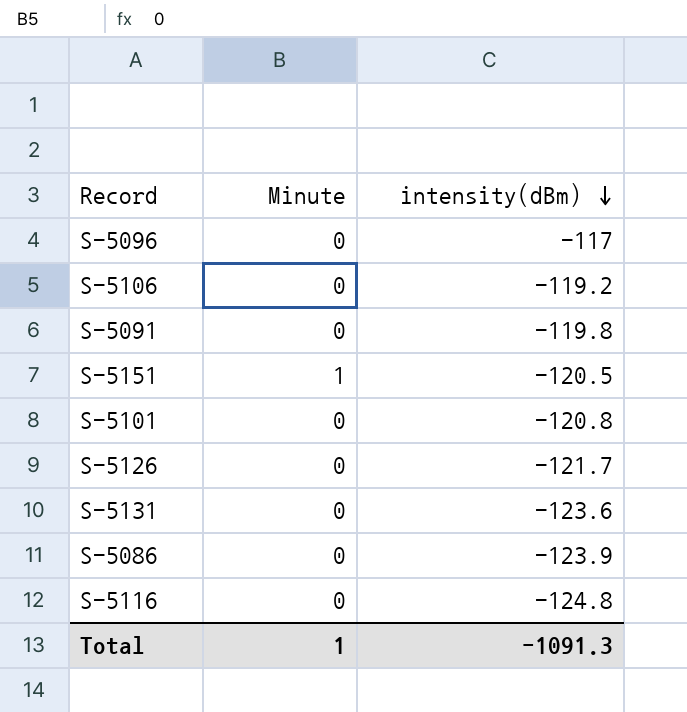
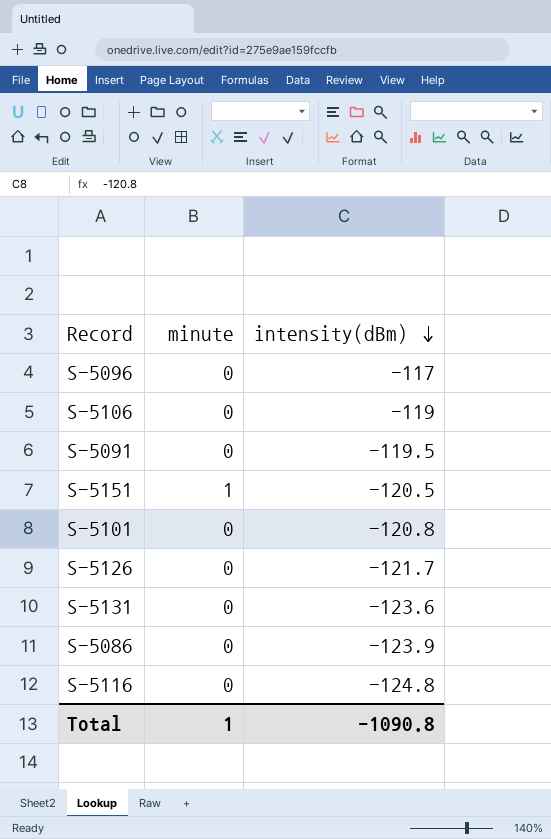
column name: Minute -> minute
S-5106 | intensity(dBm): -119.2 -> -119
S-5091 | intensity(dBm): -119.8 -> -119.5
Total | intensity(dBm): -1091.3 -> -1090.8

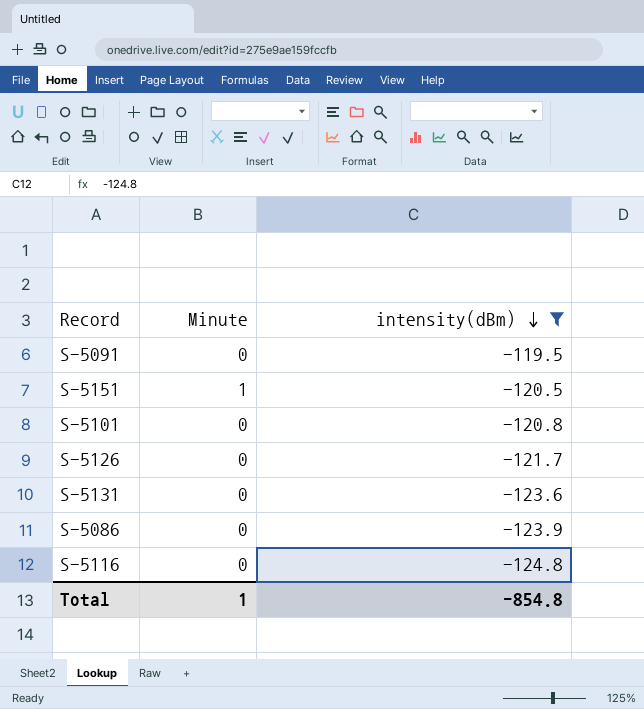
filter: none -> intensity(dBm) <= -119.5
column name: minute -> Minute
Total | intensity(dBm): -1090.8 -> -854.8

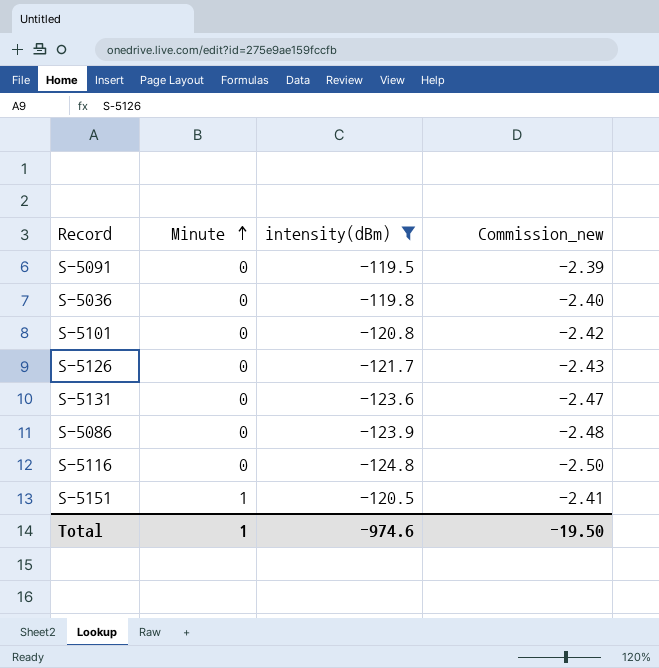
row order: intensity(dBm) descending -> Minute ascending
column Commission_new | formula: none -> [intensity(dBm)] * 0.02
row S-5036: none -> 0 | -119.8 | -2.40
Total | intensity(dBm): -854.8 -> -974.6

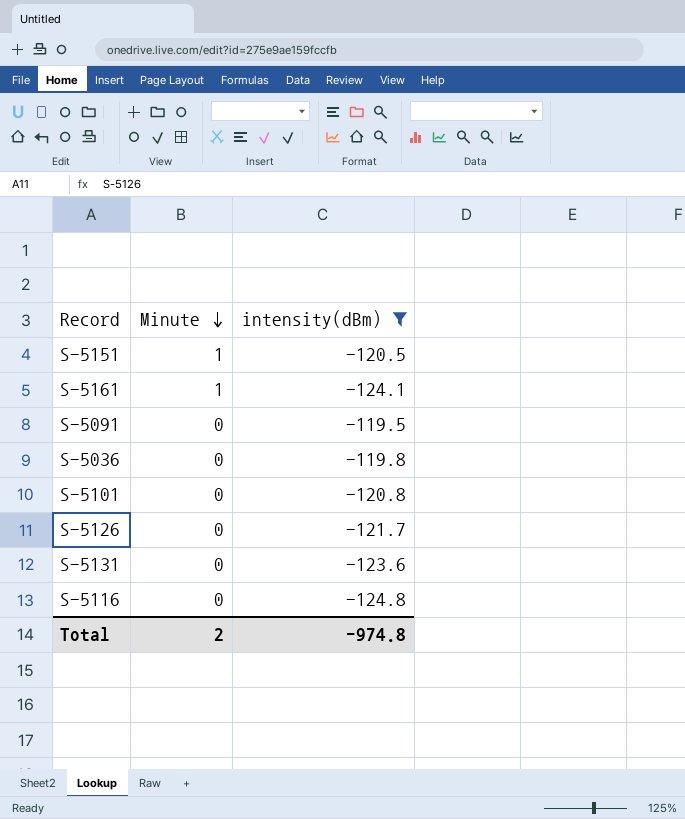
row order: Minute ascending -> Minute descending
column Commission_new | formula: [intensity(dBm)] * 0.02 -> none
row S-5086: 0 | -123.9 | -2.48 -> none
row S-5161: none -> 1 | -124.1
Total | Minute: 1 -> 2
Total | intensity(dBm): -974.6 -> -974.8

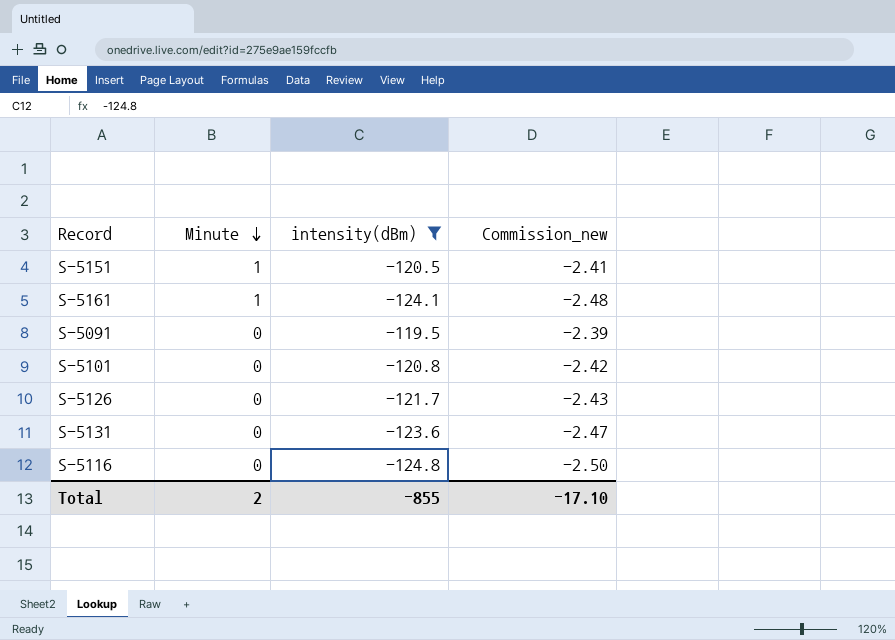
column Commission_new | formula: none -> [intensity(dBm)] * 0.02
row S-5036: 0 | -119.8 -> none
Total | intensity(dBm): -974.8 -> -855

